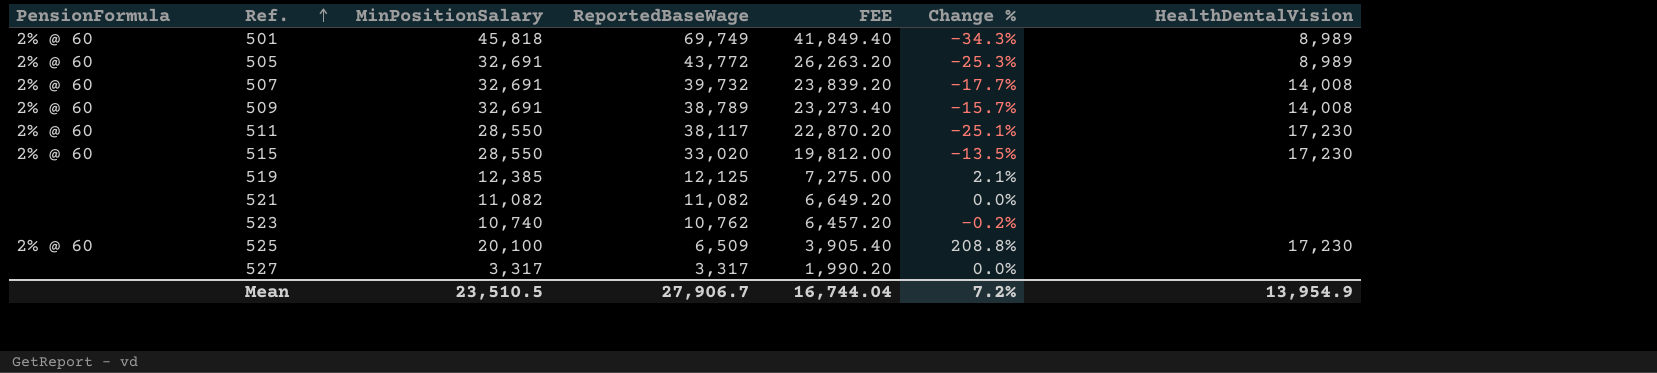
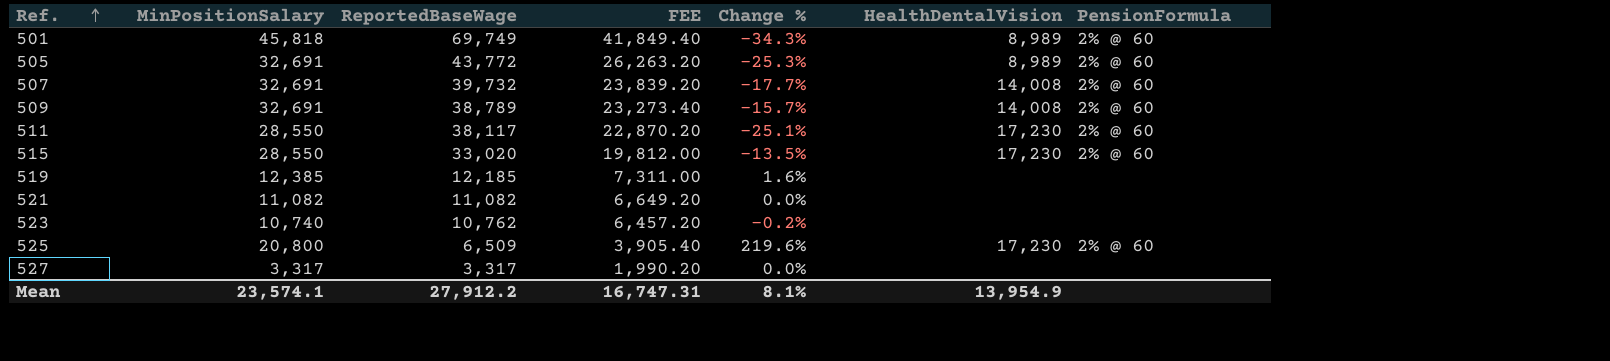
column PensionFormula | position: 1 -> 7
519 | ReportedBaseWage: 12,125 -> 12,185
519 | FEE: 7,275.00 -> 7,311.00
519 | Change %: 2.1% -> 1.6%
525 | MinPositionSalary: 20,100 -> 20,800
525 | Change %: 208.8% -> 219.6%
Mean | MinPositionSalary: 23,510.5 -> 23,574.1
Mean | ReportedBaseWage: 27,906.7 -> 27,912.2
Mean | FEE: 16,744.04 -> 16,747.31
Mean | Change %: 7.2% -> 8.1%

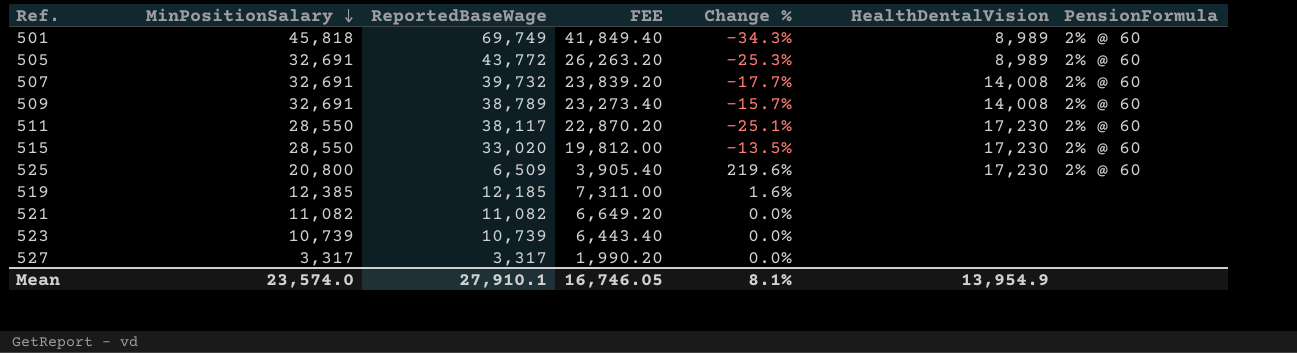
row order: Ref. ascending -> MinPositionSalary descending
523 | MinPositionSalary: 10,740 -> 10,739
523 | ReportedBaseWage: 10,762 -> 10,739
523 | FEE: 6,457.20 -> 6,443.40
523 | Change %: -0.2% -> 0.0%
Mean | MinPositionSalary: 23,574.1 -> 23,574.0
Mean | ReportedBaseWage: 27,912.2 -> 27,910.1
Mean | FEE: 16,747.31 -> 16,746.05

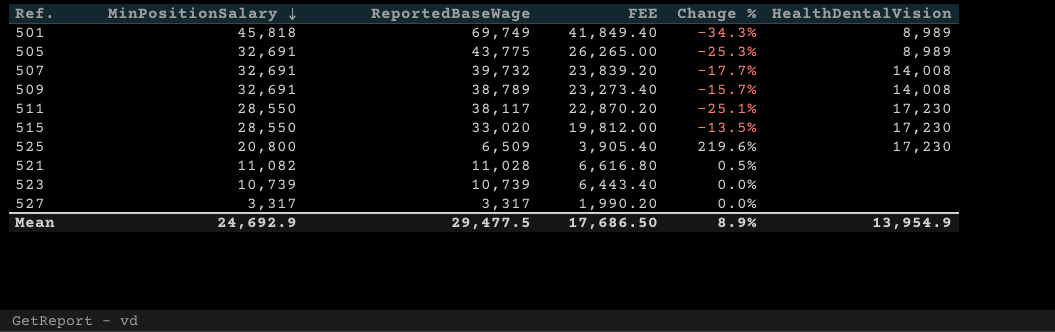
column PensionFormula | position: 7 -> none
row 519: 12,385 | 12,185 | 7,311.00 | 1.6% | none | none -> none
505 | ReportedBaseWage: 43,772 -> 43,775
505 | FEE: 26,263.20 -> 26,265.00
521 | ReportedBaseWage: 11,082 -> 11,028
521 | FEE: 6,649.20 -> 6,616.80
521 | Change %: 0.0% -> 0.5%
Mean | MinPositionSalary: 23,574.0 -> 24,692.9
Mean | ReportedBaseWage: 27,910.1 -> 29,477.5
Mean | FEE: 16,746.05 -> 17,686.50
Mean | Change %: 8.1% -> 8.9%

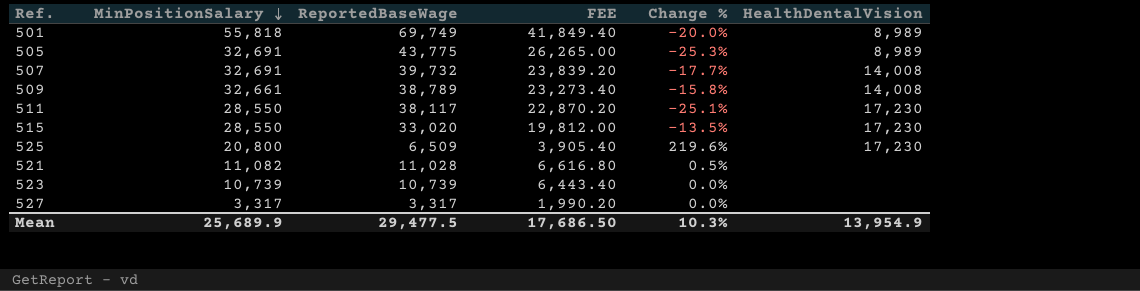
501 | MinPositionSalary: 45,818 -> 55,818
501 | Change %: -34.3% -> -20.0%
509 | MinPositionSalary: 32,691 -> 32,661
509 | Change %: -15.7% -> -15.8%
Mean | MinPositionSalary: 24,692.9 -> 25,689.9
Mean | Change %: 8.9% -> 10.3%

